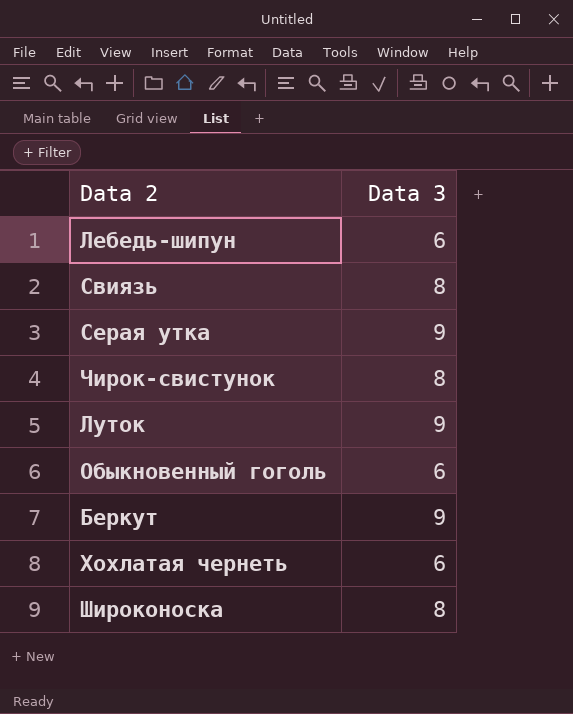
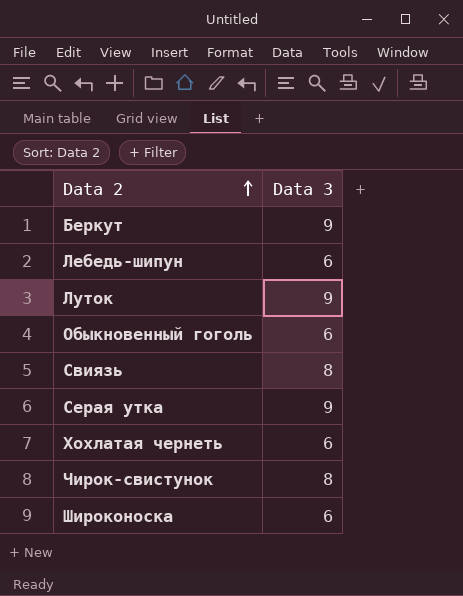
row order: none -> Data 2 ascending
Широконоска | Data 3: 8 -> 6

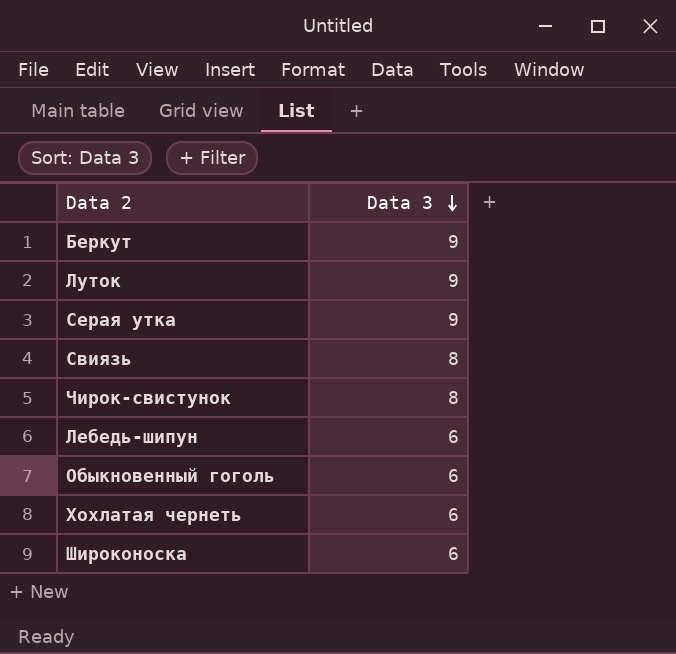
row order: Data 2 ascending -> Data 3 descending

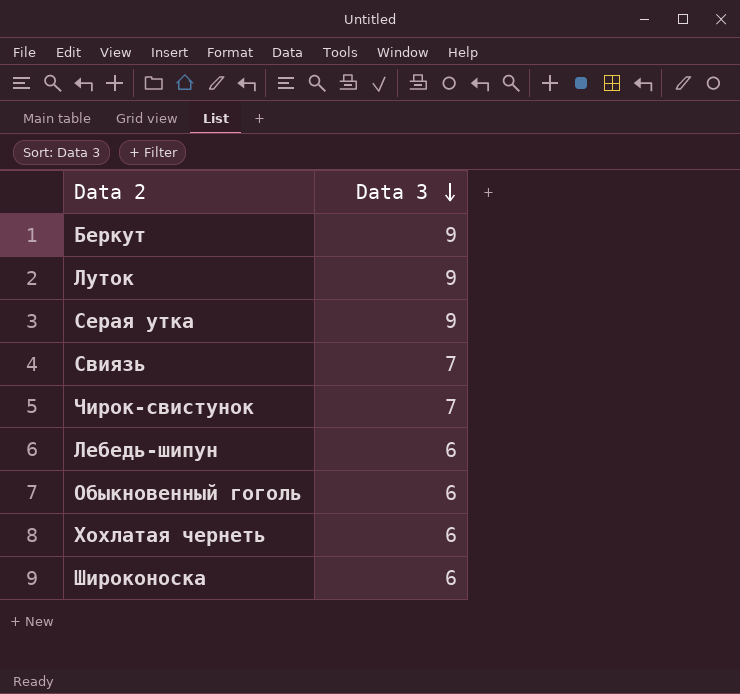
Свиязь | Data 3: 8 -> 7
Чирок-свистунок | Data 3: 8 -> 7

